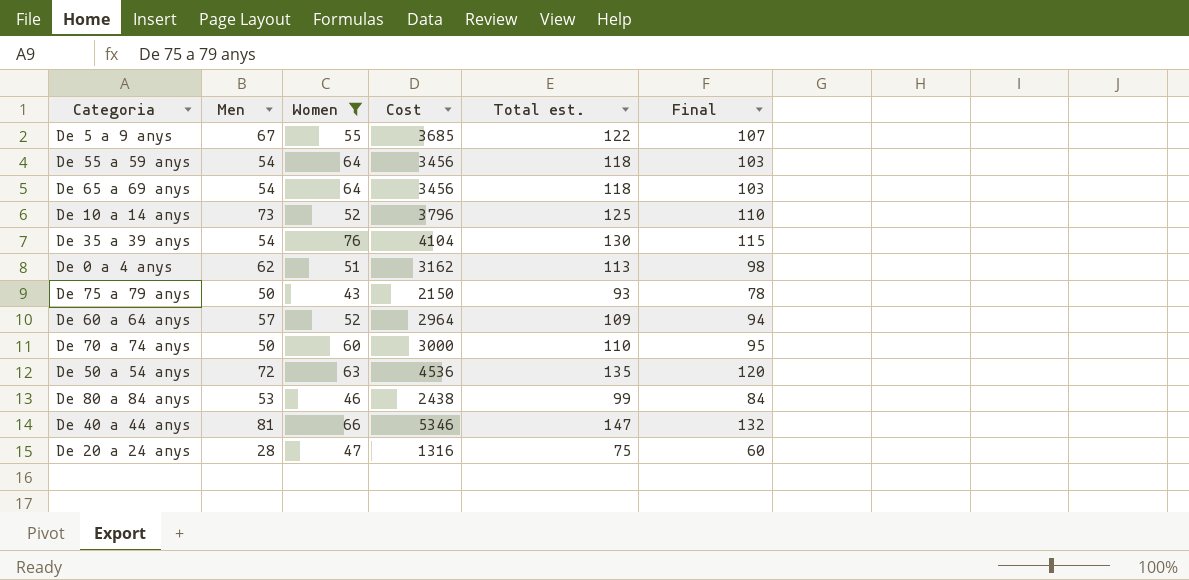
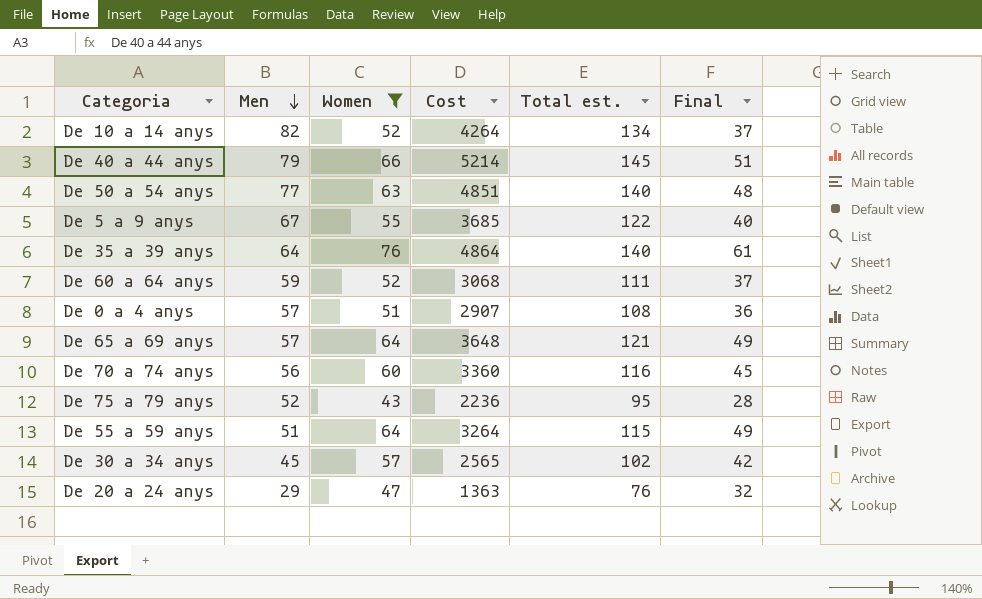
row order: none -> Men descending
column Final | formula: [Total est.] - 15 -> [Women] - 15
row De 80 a 84 anys: 53 | 46 | 2438 | 99 | 84 -> none
De 10 a 14 anys | Men: 73 -> 82
De 10 a 14 anys | Cost: 3796 -> 4264
De 10 a 14 anys | Total est.: 125 -> 134
De 40 a 44 anys | Men: 81 -> 79
De 40 a 44 anys | Cost: 5346 -> 5214
De 40 a 44 anys | Total est.: 147 -> 145
De 50 a 54 anys | Men: 72 -> 77
De 50 a 54 anys | Cost: 4536 -> 4851
De 50 a 54 anys | Total est.: 135 -> 140
De 35 a 39 anys | Men: 54 -> 64
De 35 a 39 anys | Cost: 4104 -> 4864
De 35 a 39 anys | Total est.: 130 -> 140
De 60 a 64 anys | Men: 57 -> 59
De 60 a 64 anys | Cost: 2964 -> 3068
De 60 a 64 anys | Total est.: 109 -> 111
De 0 a 4 anys | Men: 62 -> 57
De 0 a 4 anys | Cost: 3162 -> 2907
De 0 a 4 anys | Total est.: 113 -> 108
De 65 a 69 anys | Men: 54 -> 57
De 65 a 69 anys | Cost: 3456 -> 3648
De 65 a 69 anys | Total est.: 118 -> 121
De 70 a 74 anys | Men: 50 -> 56
De 70 a 74 anys | Cost: 3000 -> 3360
De 70 a 74 anys | Total est.: 110 -> 116
De 75 a 79 anys | Men: 50 -> 52
De 75 a 79 anys | Cost: 2150 -> 2236
De 75 a 79 anys | Total est.: 93 -> 95
De 55 a 59 anys | Men: 54 -> 51
De 55 a 59 anys | Cost: 3456 -> 3264
De 55 a 59 anys | Total est.: 118 -> 115
row De 30 a 34 anys: none -> 45 | 57 | 2565 | 102 | 42
De 20 a 24 anys | Men: 28 -> 29
De 20 a 24 anys | Cost: 1316 -> 1363
De 20 a 24 anys | Total est.: 75 -> 76

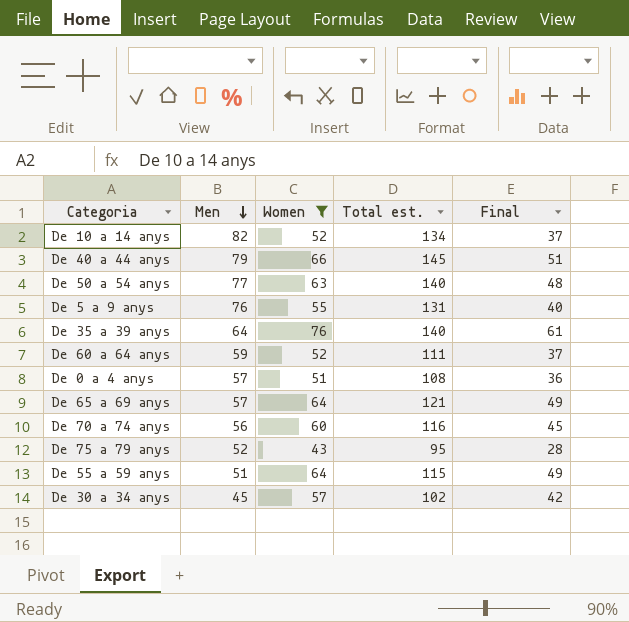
column Cost | formula: [Men] * [Women] -> none
row De 20 a 24 anys: 29 | 47 | 1363 | 76 | 32 -> none
De 5 a 9 anys | Men: 67 -> 76
De 5 a 9 anys | Total est.: 122 -> 131

